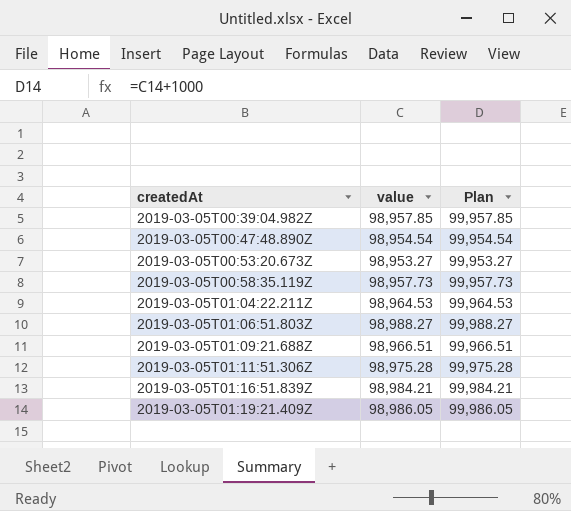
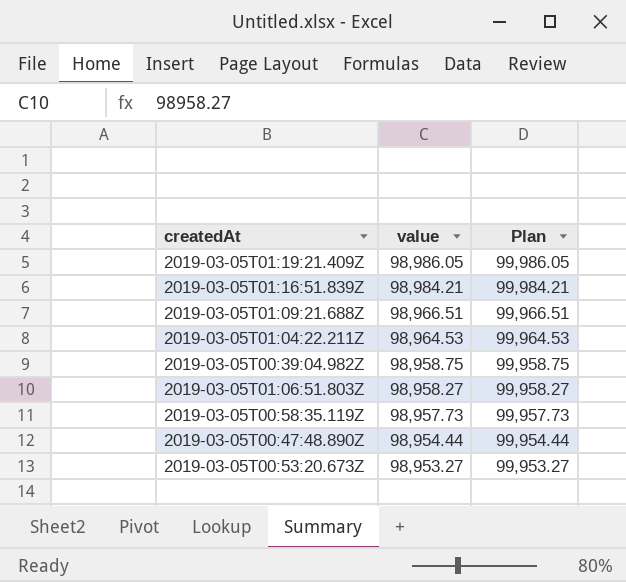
row order: createdAt ascending -> value descending
row 2019-03-05T01:11:51.306Z: 98,975.28 | 99,975.28 -> none
2019-03-05T00:39:04.982Z | value: 98,957.85 -> 98,958.75
2019-03-05T00:39:04.982Z | Plan: 99,957.85 -> 99,958.75
2019-03-05T01:06:51.803Z | value: 98,988.27 -> 98,958.27
2019-03-05T01:06:51.803Z | Plan: 99,988.27 -> 99,958.27
2019-03-05T00:47:48.890Z | value: 98,954.54 -> 98,954.44
2019-03-05T00:47:48.890Z | Plan: 99,954.54 -> 99,954.44

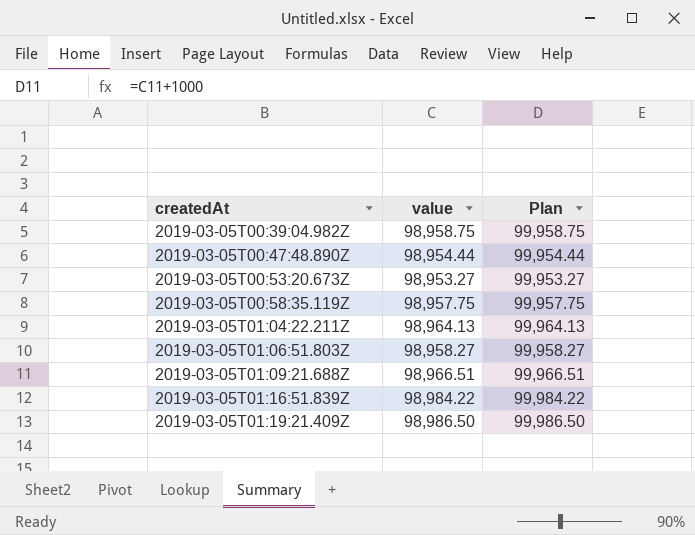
row order: value descending -> createdAt ascending
2019-03-05T00:58:35.119Z | value: 98,957.73 -> 98,957.75
2019-03-05T00:58:35.119Z | Plan: 99,957.73 -> 99,957.75
2019-03-05T01:04:22.211Z | value: 98,964.53 -> 98,964.13
2019-03-05T01:04:22.211Z | Plan: 99,964.53 -> 99,964.13
2019-03-05T01:16:51.839Z | value: 98,984.21 -> 98,984.22
2019-03-05T01:16:51.839Z | Plan: 99,984.21 -> 99,984.22
2019-03-05T01:19:21.409Z | value: 98,986.05 -> 98,986.50
2019-03-05T01:19:21.409Z | Plan: 99,986.05 -> 99,986.50

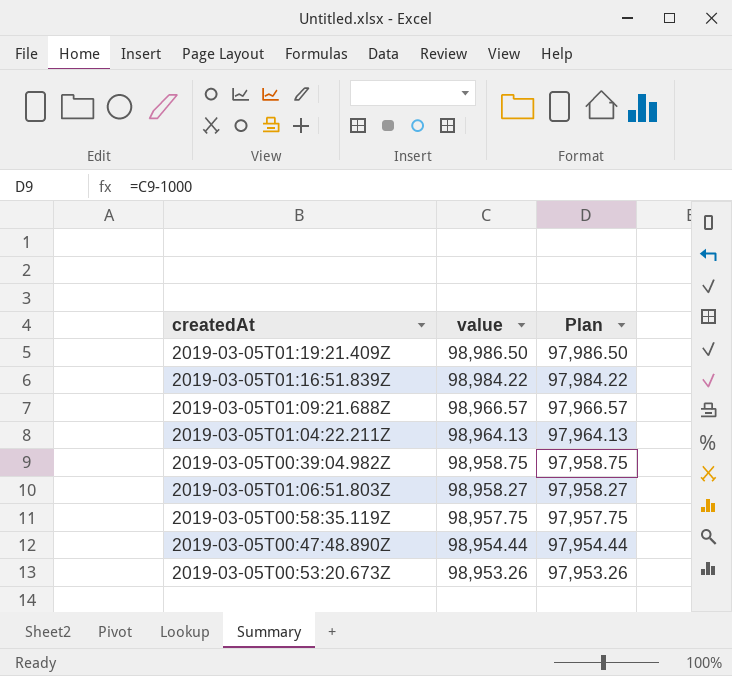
row order: createdAt ascending -> value descending
column Plan | formula: [value] + 1000 -> [value] - 1000
2019-03-05T01:09:21.688Z | value: 98,966.51 -> 98,966.57
2019-03-05T00:53:20.673Z | value: 98,953.27 -> 98,953.26

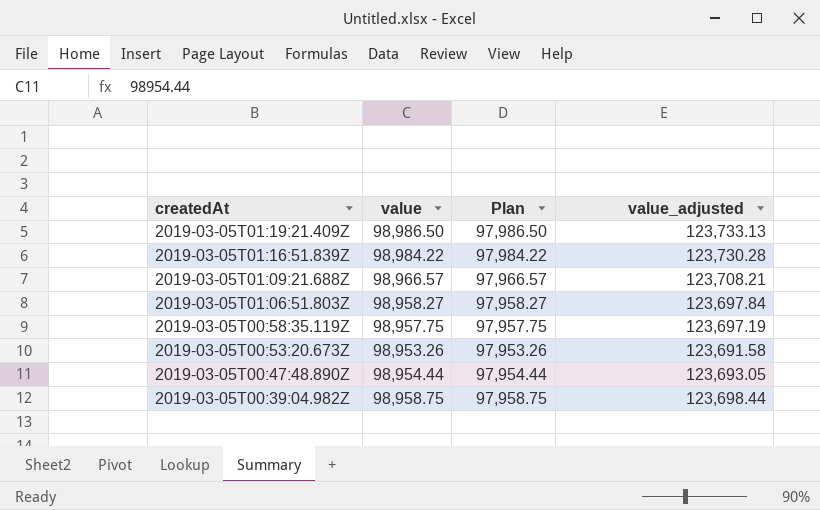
row order: value descending -> createdAt descending
column value_adjusted | formula: none -> [value] * 1.25
row 2019-03-05T01:04:22.211Z: 98,964.13 | 97,964.13 -> none

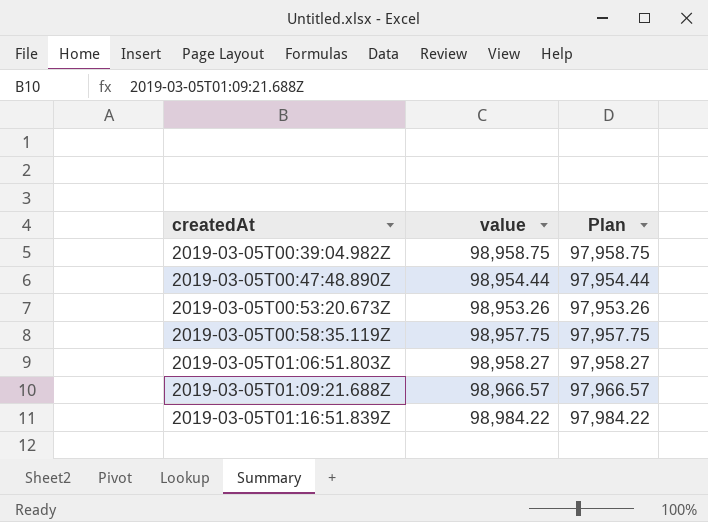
row order: createdAt descending -> createdAt ascending
column value_adjusted | formula: [value] * 1.25 -> none
row 2019-03-05T01:19:21.409Z: 98,986.50 | 97,986.50 | 123,733.13 -> none

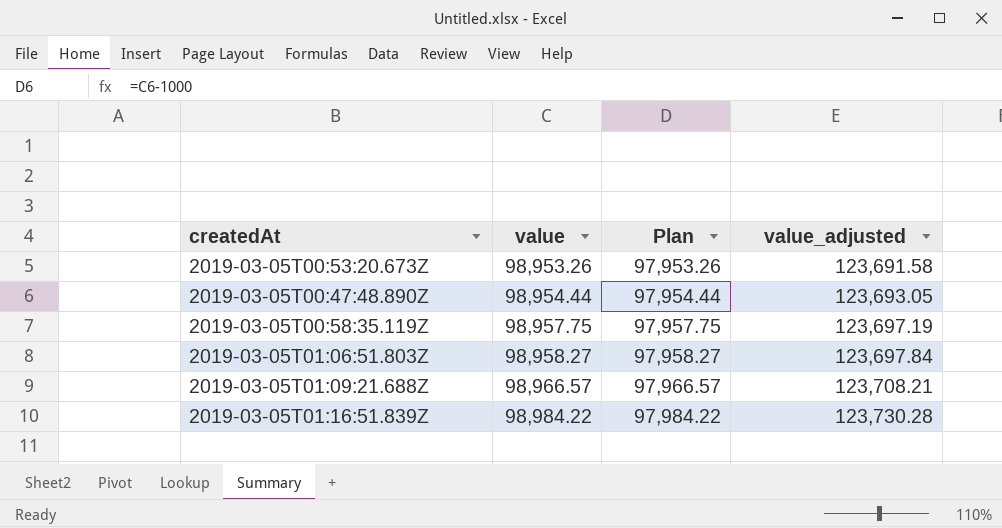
row order: createdAt ascending -> value ascending
column value_adjusted | formula: none -> [value] * 1.25
row 2019-03-05T00:39:04.982Z: 98,958.75 | 97,958.75 -> none

